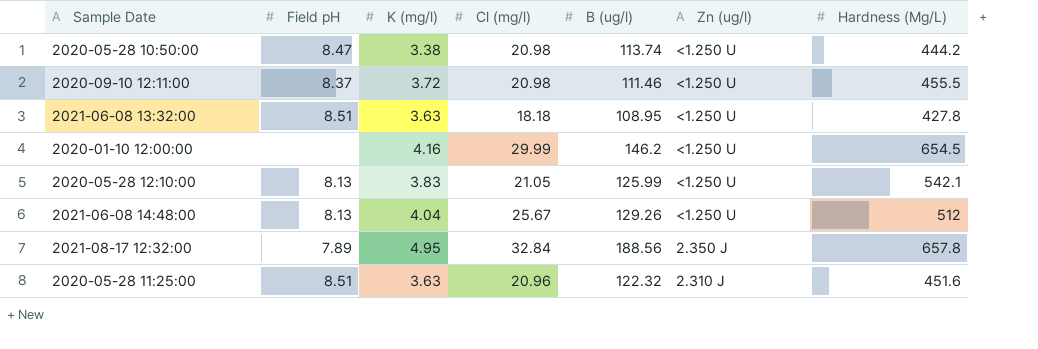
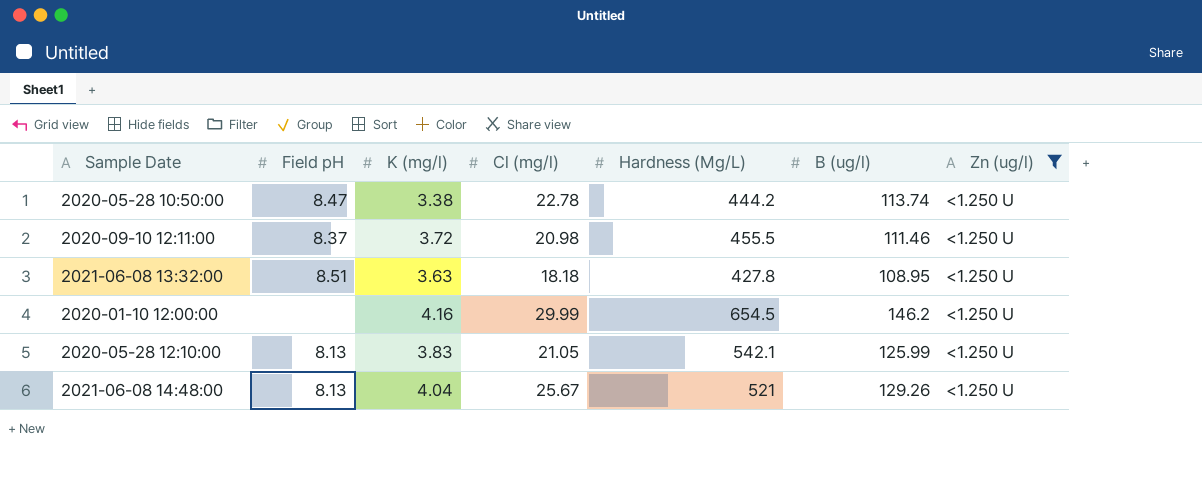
filter: none -> Zn (ug/l) = <1.250 U
column Hardness (Mg/L) | position: 7 -> 5
2020-05-28 10:50:00 | Cl (mg/l): 20.98 -> 22.78
2021-06-08 14:48:00 | Hardness (Mg/L): 512 -> 521

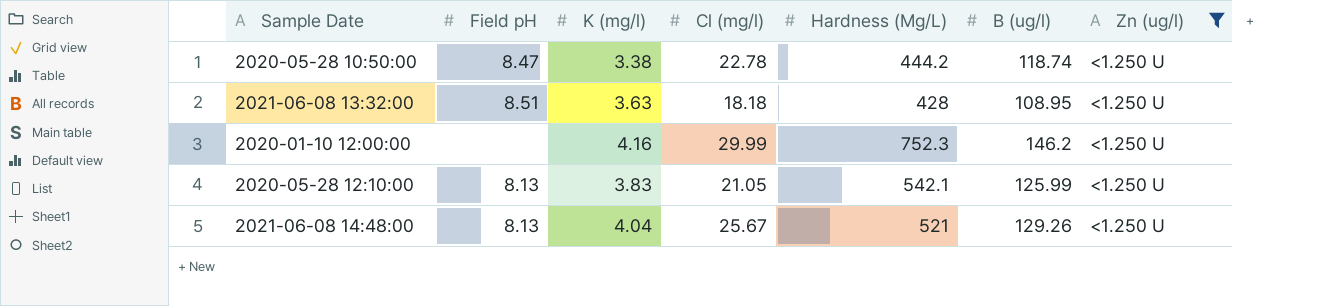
row 2020-09-10 12:11:00: 8.37 | 3.72 | 20.98 | 455.5 | 111.46 | <1.250 U -> none
2020-05-28 10:50:00 | B (ug/l): 113.74 -> 118.74
2021-06-08 13:32:00 | Hardness (Mg/L): 427.8 -> 428
2020-01-10 12:00:00 | Hardness (Mg/L): 654.5 -> 752.3

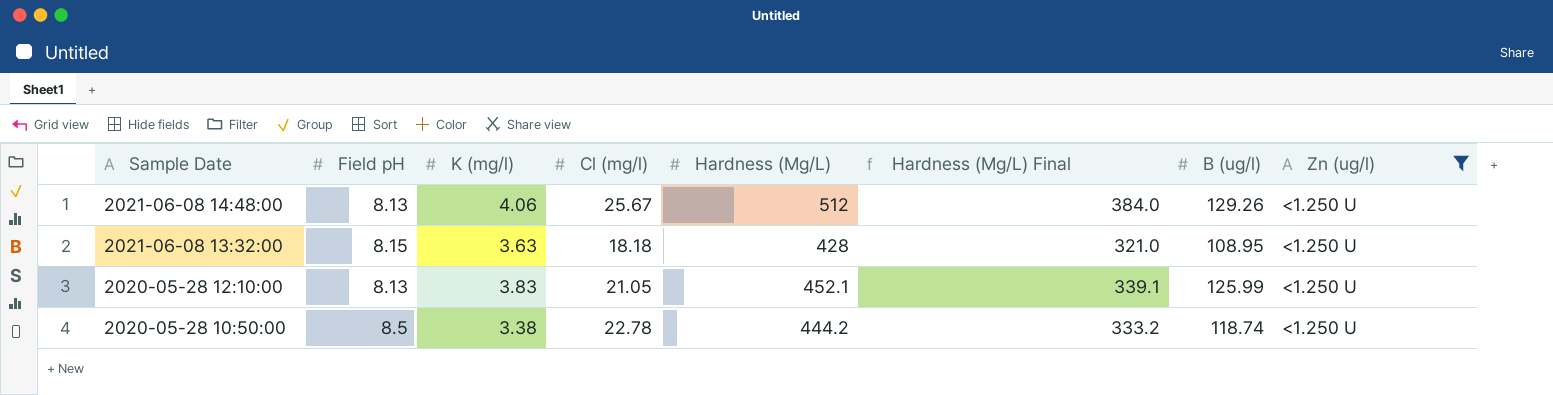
row order: none -> Sample Date descending
column Hardness (Mg/L) Final | formula: none -> [Hardness (Mg/L)] * 0.75
row 2020-01-10 12:00:00: none | 4.16 | 29.99 | 752.3 | 146.2 | <1.250 U -> none
2021-06-08 14:48:00 | K (mg/l): 4.04 -> 4.06
2021-06-08 14:48:00 | Hardness (Mg/L): 521 -> 512
2021-06-08 13:32:00 | Field pH: 8.51 -> 8.15
2020-05-28 12:10:00 | Hardness (Mg/L): 542.1 -> 452.1
2020-05-28 10:50:00 | Field pH: 8.47 -> 8.5

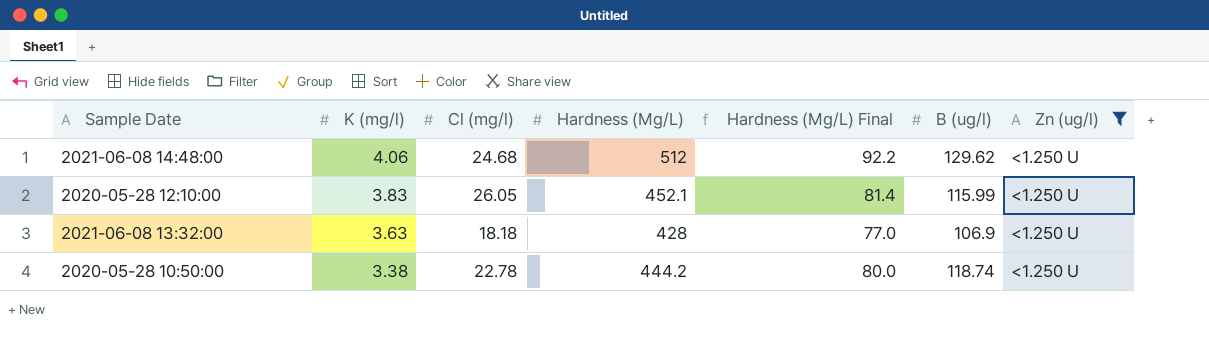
row order: Sample Date descending -> K (mg/l) descending
column Field pH | position: 2 -> none
column Hardness (Mg/L) Final | formula: [Hardness (Mg/L)] * 0.75 -> [Hardness (Mg/L)] * 0.18
2021-06-08 14:48:00 | Cl (mg/l): 25.67 -> 24.68
2021-06-08 14:48:00 | B (ug/l): 129.26 -> 129.62
2020-05-28 12:10:00 | Cl (mg/l): 21.05 -> 26.05
2020-05-28 12:10:00 | B (ug/l): 125.99 -> 115.99
2021-06-08 13:32:00 | B (ug/l): 108.95 -> 106.9

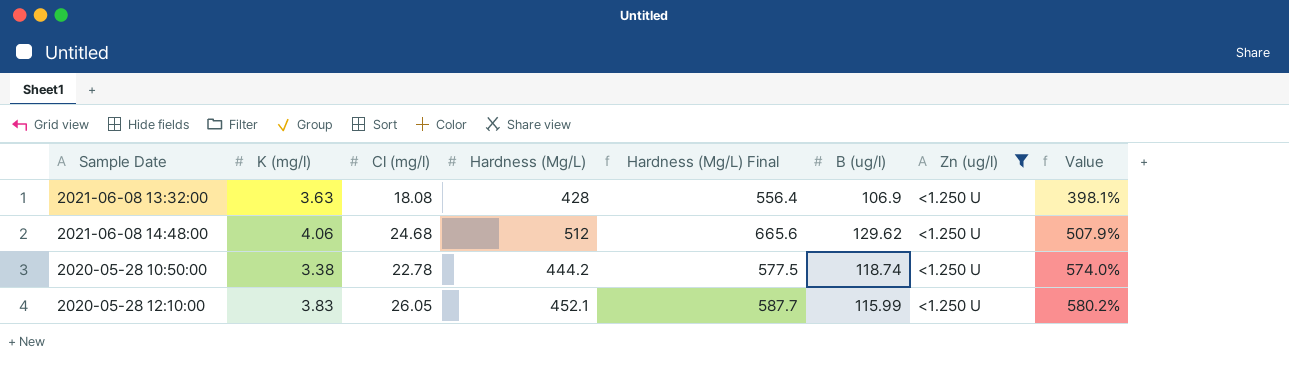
row order: K (mg/l) descending -> Value ascending
column Hardness (Mg/L) Final | formula: [Hardness (Mg/L)] * 0.18 -> [Hardness (Mg/L)] * 1.3
column Value | formula: none -> ([Cl (mg/l)] - [K (mg/l)]) / [K (mg/l)]
2021-06-08 13:32:00 | Cl (mg/l): 18.18 -> 18.08

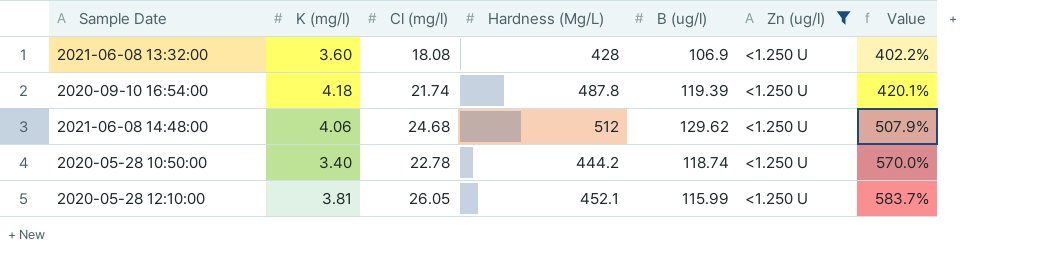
column Hardness (Mg/L) Final | formula: [Hardness (Mg/L)] * 1.3 -> none
2021-06-08 13:32:00 | K (mg/l): 3.63 -> 3.60
2021-06-08 13:32:00 | Value: 398.1% -> 402.2%
row 2020-09-10 16:54:00: none -> 4.18 | 21.74 | 487.8 | 119.39 | <1.250 U | 420.1%
2020-05-28 10:50:00 | K (mg/l): 3.38 -> 3.40
2020-05-28 10:50:00 | Value: 574.0% -> 570.0%
2020-05-28 12:10:00 | K (mg/l): 3.83 -> 3.81
2020-05-28 12:10:00 | Value: 580.2% -> 583.7%

